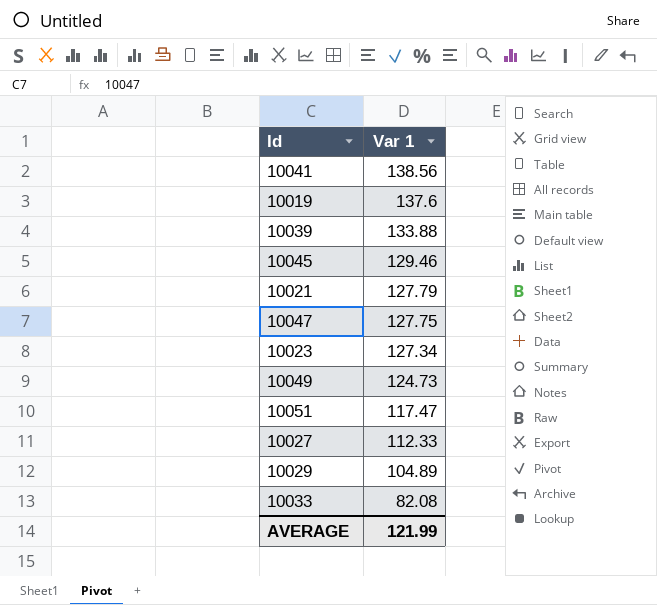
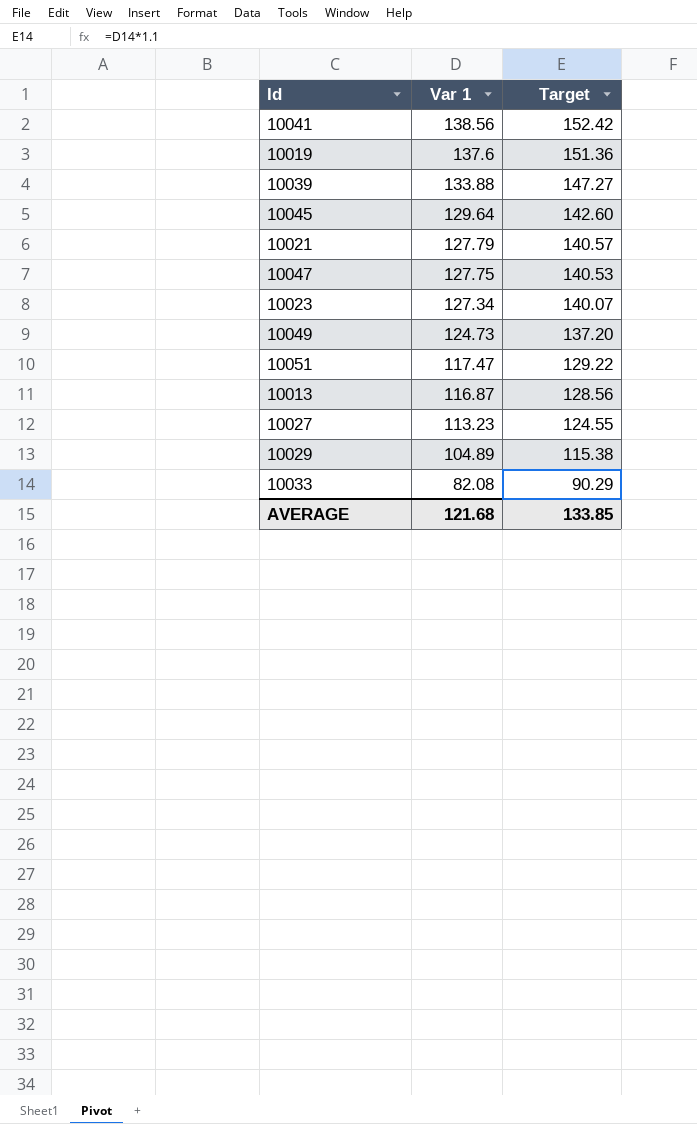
column Target | formula: none -> [Var 1] * 1.1
10045 | Var 1: 129.46 -> 129.64
row 10013: none -> 116.87 | 128.56
10027 | Var 1: 112.33 -> 113.23
AVERAGE | Var 1: 121.99 -> 121.68

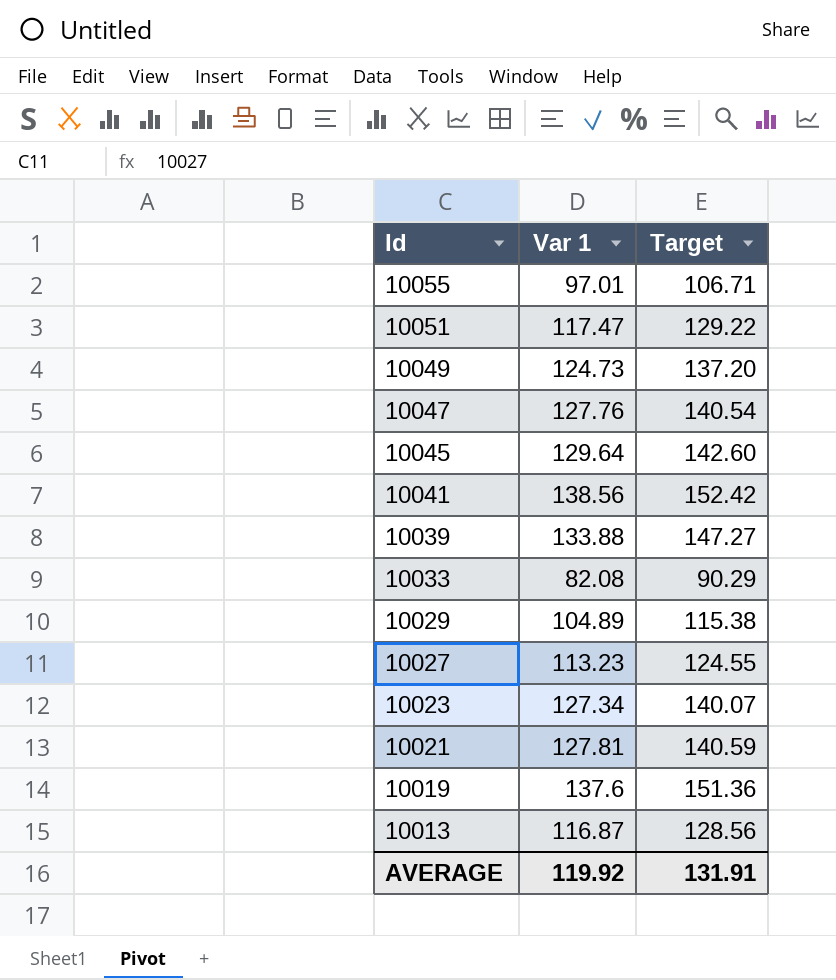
row order: Var 1 descending -> Id descending
row 10055: none -> 97.01 | 106.71
10047 | Var 1: 127.75 -> 127.76
10047 | Target: 140.53 -> 140.54
10021 | Var 1: 127.79 -> 127.81
10021 | Target: 140.57 -> 140.59
AVERAGE | Var 1: 121.68 -> 119.92
AVERAGE | Target: 133.85 -> 131.91

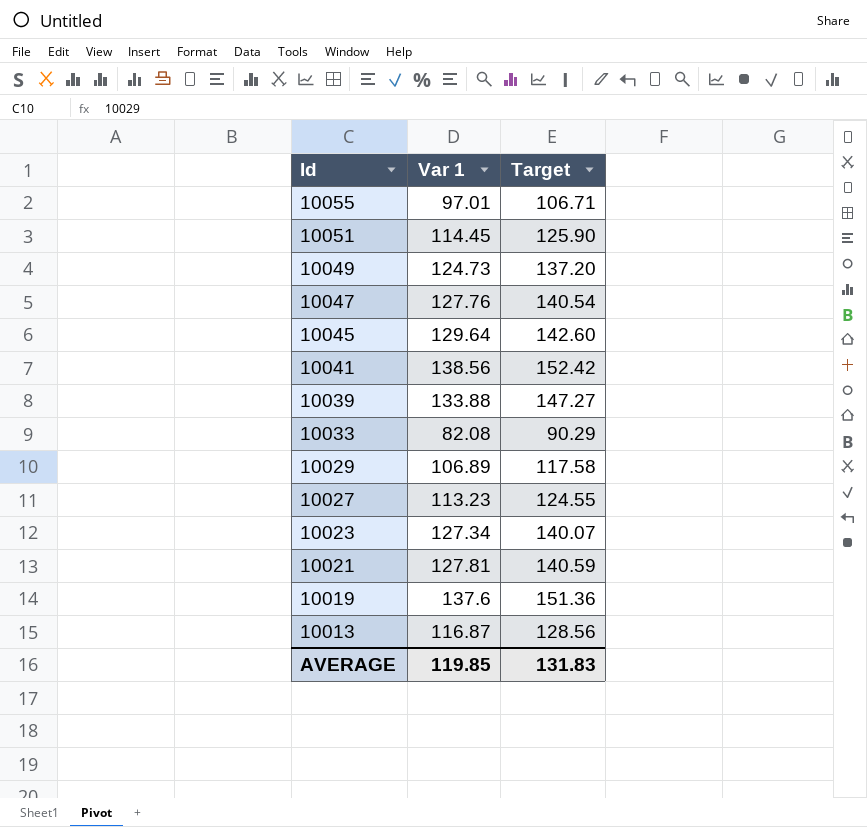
10051 | Var 1: 117.47 -> 114.45
10051 | Target: 129.22 -> 125.90
10029 | Var 1: 104.89 -> 106.89
10029 | Target: 115.38 -> 117.58
AVERAGE | Var 1: 119.92 -> 119.85
AVERAGE | Target: 131.91 -> 131.83

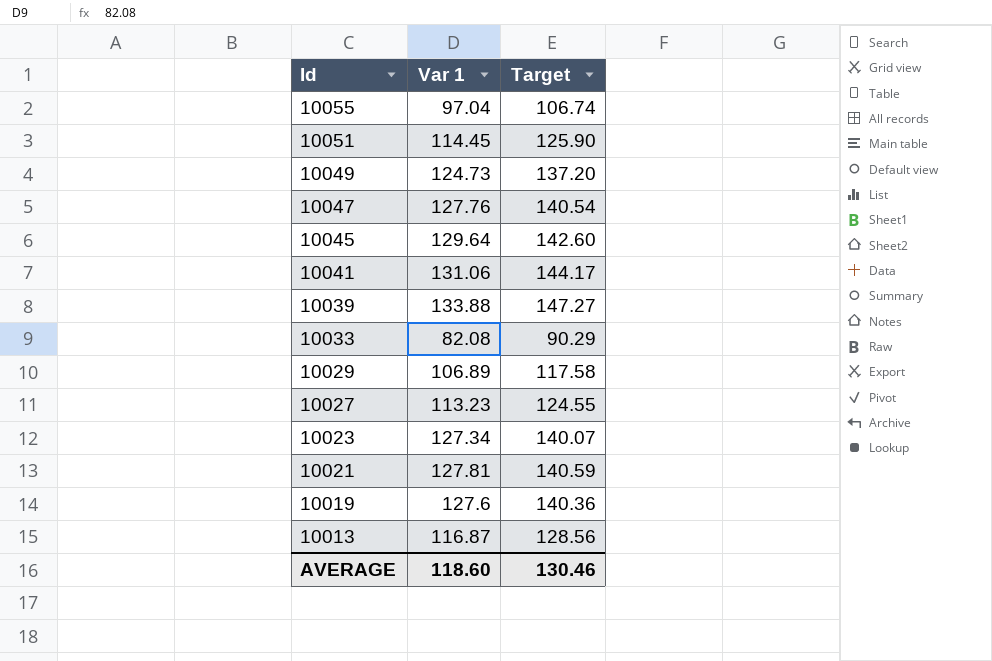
10055 | Var 1: 97.01 -> 97.04
10055 | Target: 106.71 -> 106.74
10041 | Var 1: 138.56 -> 131.06
10041 | Target: 152.42 -> 144.17
10019 | Var 1: 137.6 -> 127.6
10019 | Target: 151.36 -> 140.36
AVERAGE | Var 1: 119.85 -> 118.60
AVERAGE | Target: 131.83 -> 130.46

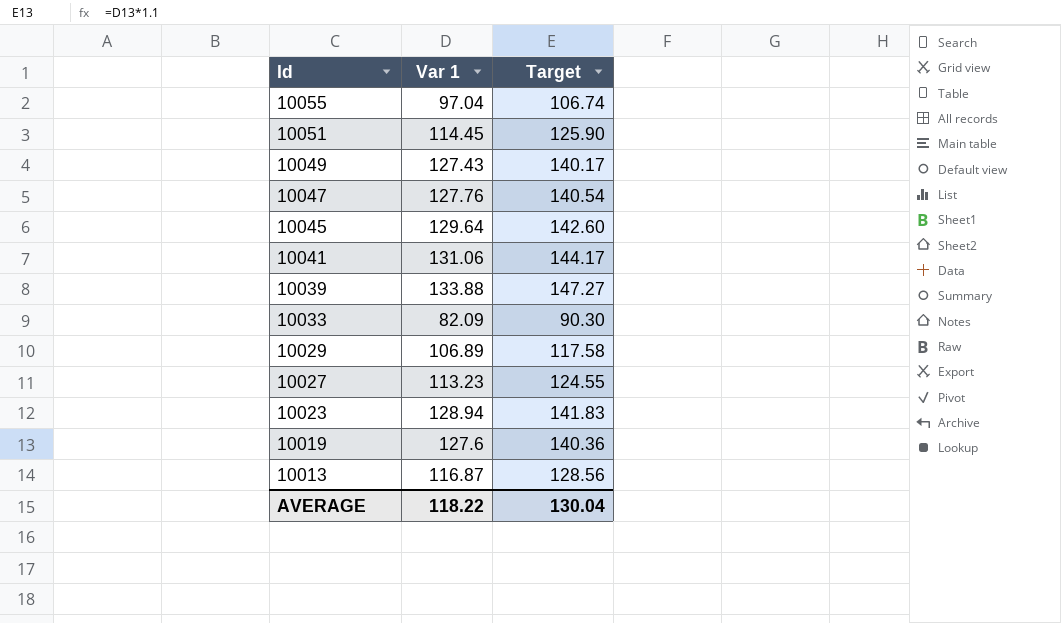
row 10021: 127.81 | 140.59 -> none
10049 | Var 1: 124.73 -> 127.43
10049 | Target: 137.20 -> 140.17
10033 | Var 1: 82.08 -> 82.09
10033 | Target: 90.29 -> 90.30
10023 | Var 1: 127.34 -> 128.94
10023 | Target: 140.07 -> 141.83
AVERAGE | Var 1: 118.60 -> 118.22
AVERAGE | Target: 130.46 -> 130.04

